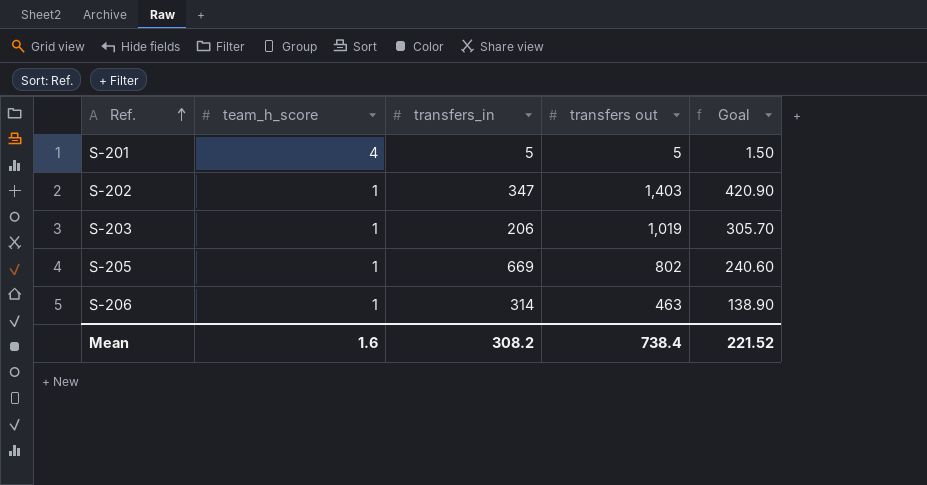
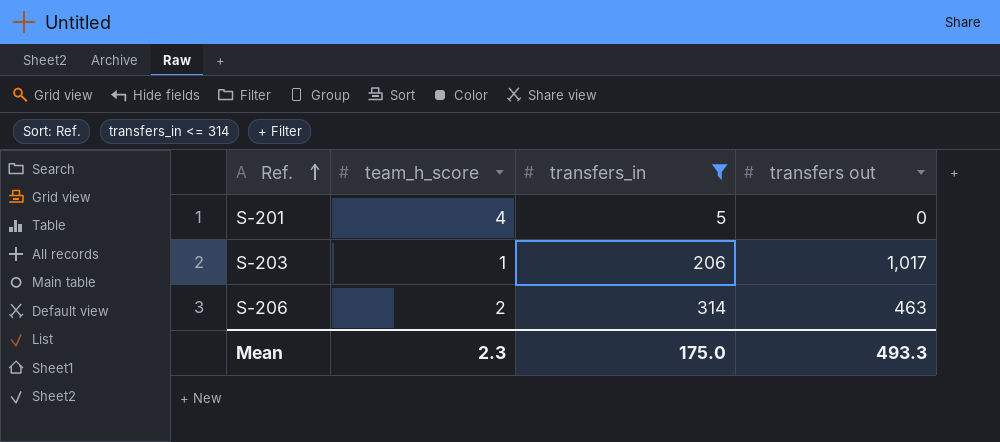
filter: none -> transfers_in <= 314
column Goal | formula: [transfers out] * 0.3 -> none
S-201 | transfers out: 5 -> 0
S-203 | transfers out: 1,019 -> 1,017
S-206 | team_h_score: 1 -> 2
Mean | team_h_score: 1.6 -> 2.3
Mean | transfers_in: 308.2 -> 175.0
Mean | transfers out: 738.4 -> 493.3

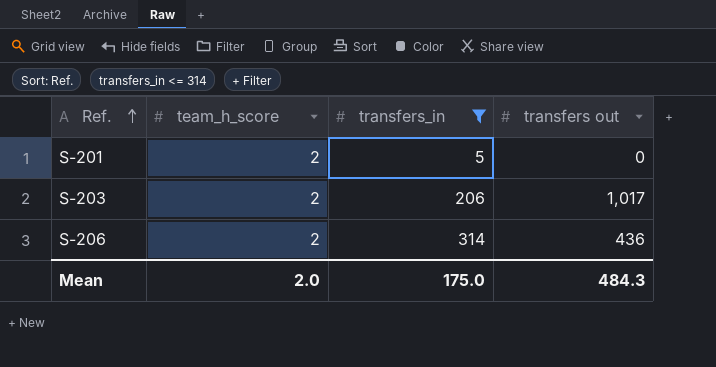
S-201 | team_h_score: 4 -> 2
S-203 | team_h_score: 1 -> 2
S-206 | transfers out: 463 -> 436
Mean | team_h_score: 2.3 -> 2.0
Mean | transfers out: 493.3 -> 484.3

